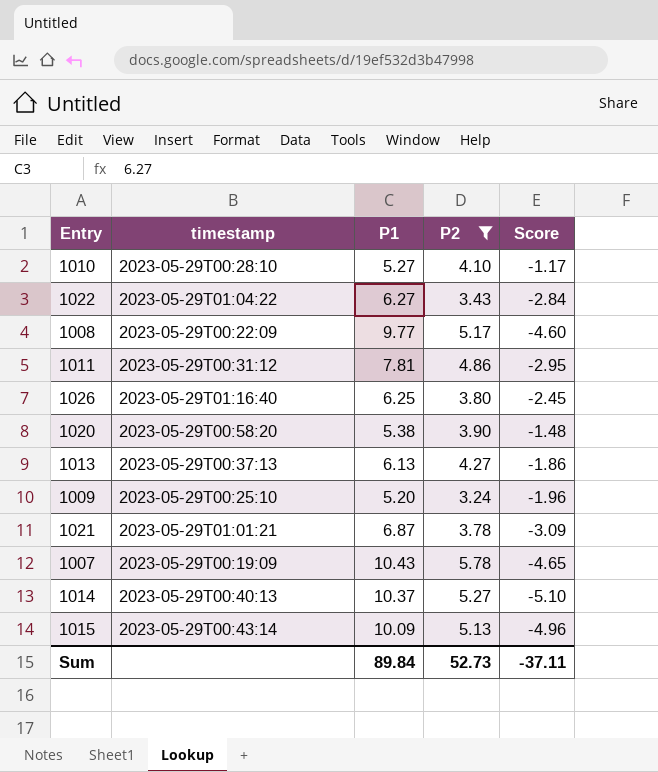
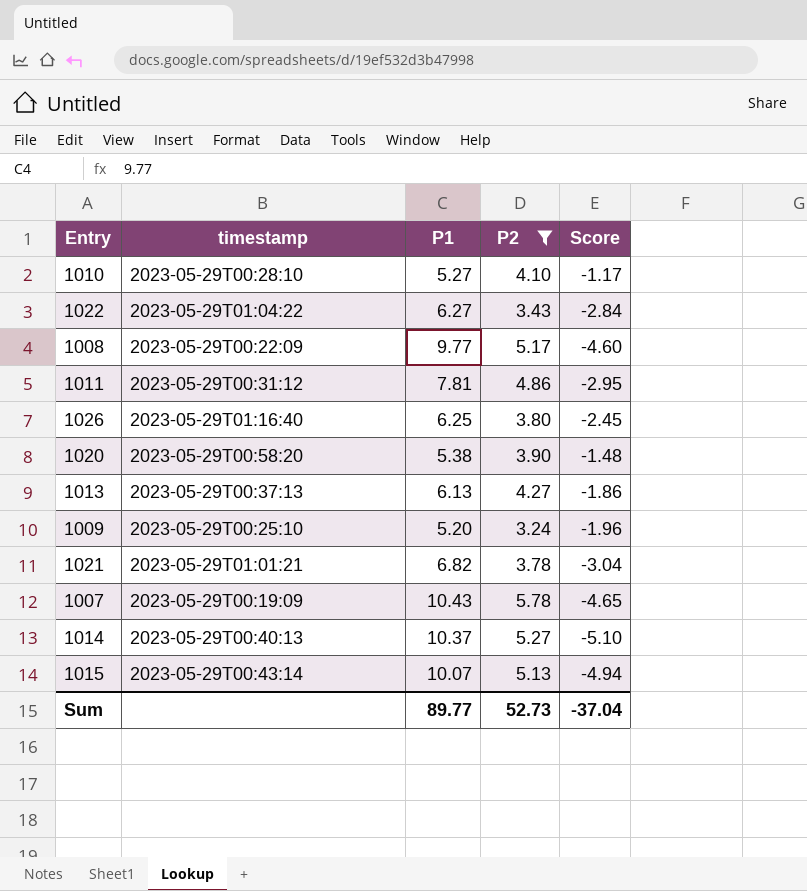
1021 | P1: 6.87 -> 6.82
1021 | Score: -3.09 -> -3.04
1015 | P1: 10.09 -> 10.07
1015 | Score: -4.96 -> -4.94
Sum | P1: 89.84 -> 89.77
Sum | Score: -37.11 -> -37.04

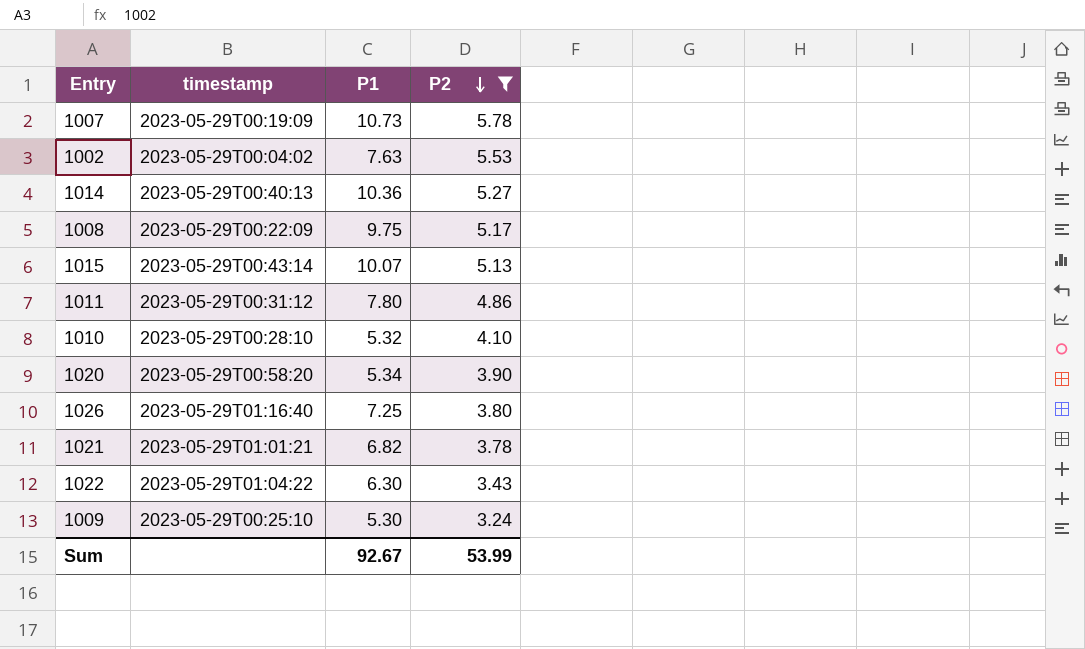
row order: none -> P2 descending
column Score | formula: [P2] - [P1] -> none
row 1013: 2023-05-29T00:37:13 | 6.13 | 4.27 | -1.86 -> none
1007 | P1: 10.43 -> 10.73
row 1002: none -> 2023-05-29T00:04:02 | 7.63 | 5.53
1014 | P1: 10.37 -> 10.36
1008 | P1: 9.77 -> 9.75
1011 | P1: 7.81 -> 7.80
1010 | P1: 5.27 -> 5.32
1020 | P1: 5.38 -> 5.34
1026 | P1: 6.25 -> 7.25
1022 | P1: 6.27 -> 6.30
1009 | P1: 5.20 -> 5.30
Sum | P1: 89.77 -> 92.67
Sum | P2: 52.73 -> 53.99

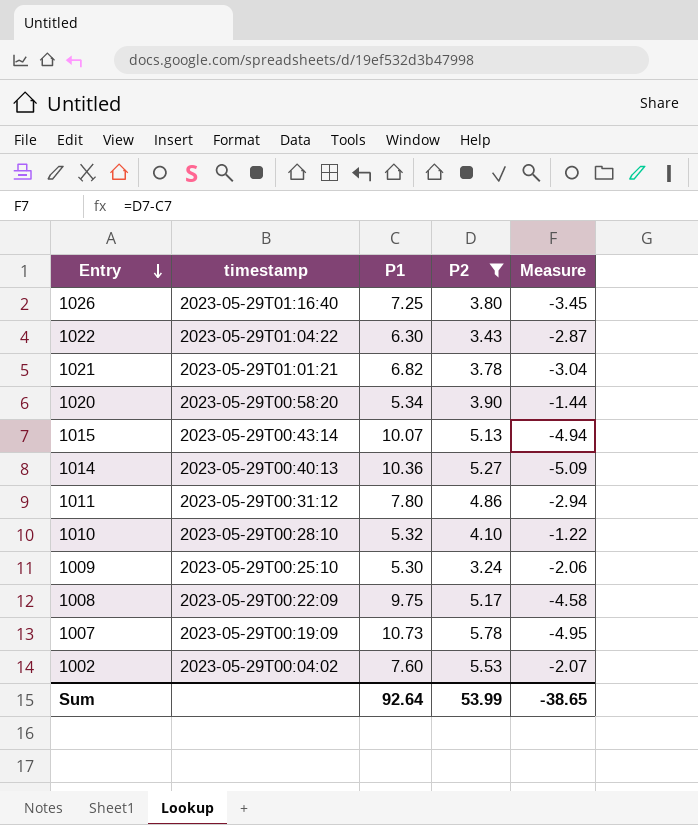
row order: P2 descending -> Entry descending
column Measure | formula: none -> [P2] - [P1]
1002 | P1: 7.63 -> 7.60
Sum | P1: 92.67 -> 92.64

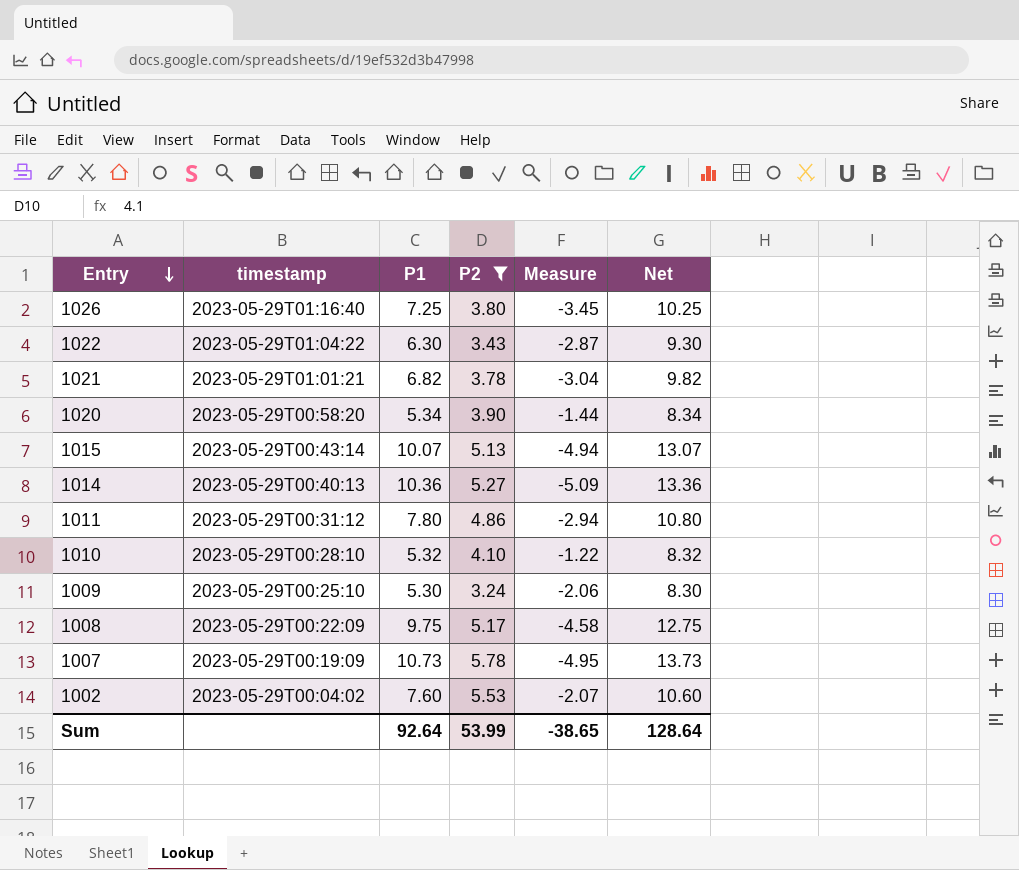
column Net | formula: none -> [P1] + 3

